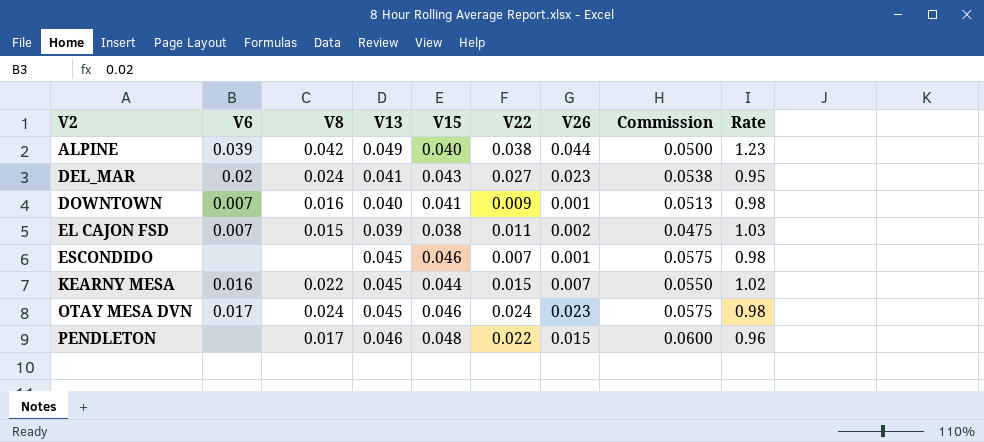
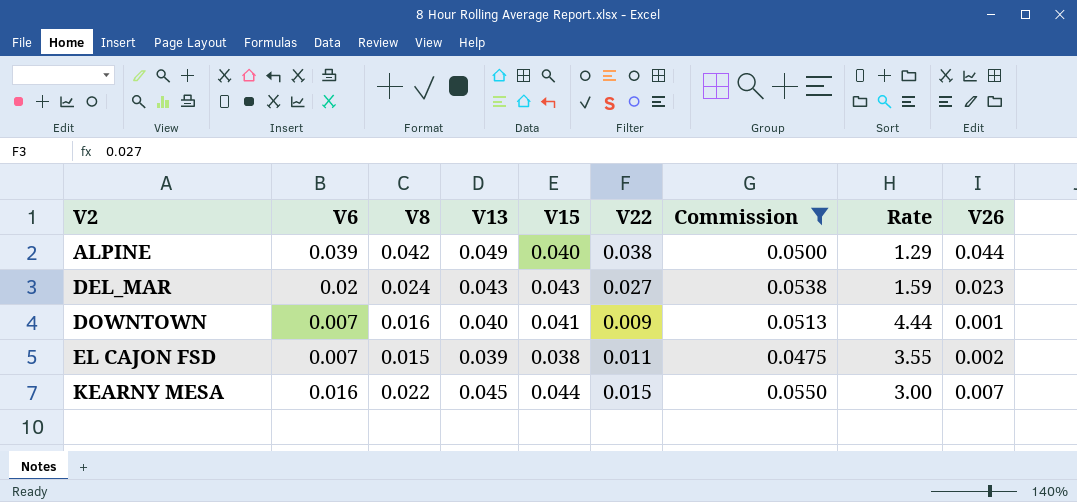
filter: none -> Commission <= 0.0550
column Rate | formula: [V13] / [V15] -> [V13] / [V22]
column V26 | position: 7 -> 9
DEL_MAR | V13: 0.041 -> 0.043

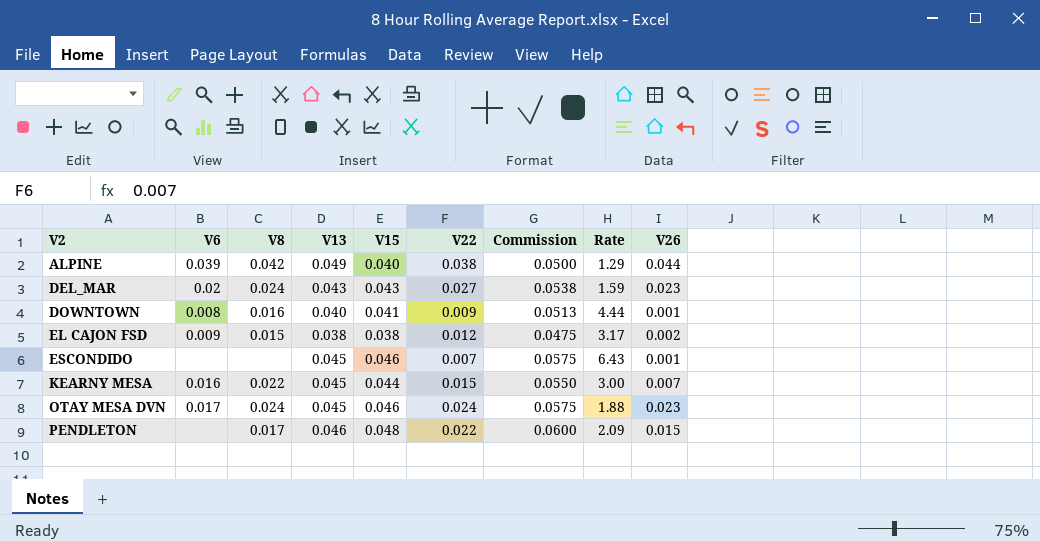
filter: Commission <= 0.0550 -> none
DOWNTOWN | V6: 0.007 -> 0.008
EL CAJON FSD | V6: 0.007 -> 0.009
EL CAJON FSD | V13: 0.039 -> 0.038
EL CAJON FSD | V22: 0.011 -> 0.012
EL CAJON FSD | Rate: 3.55 -> 3.17

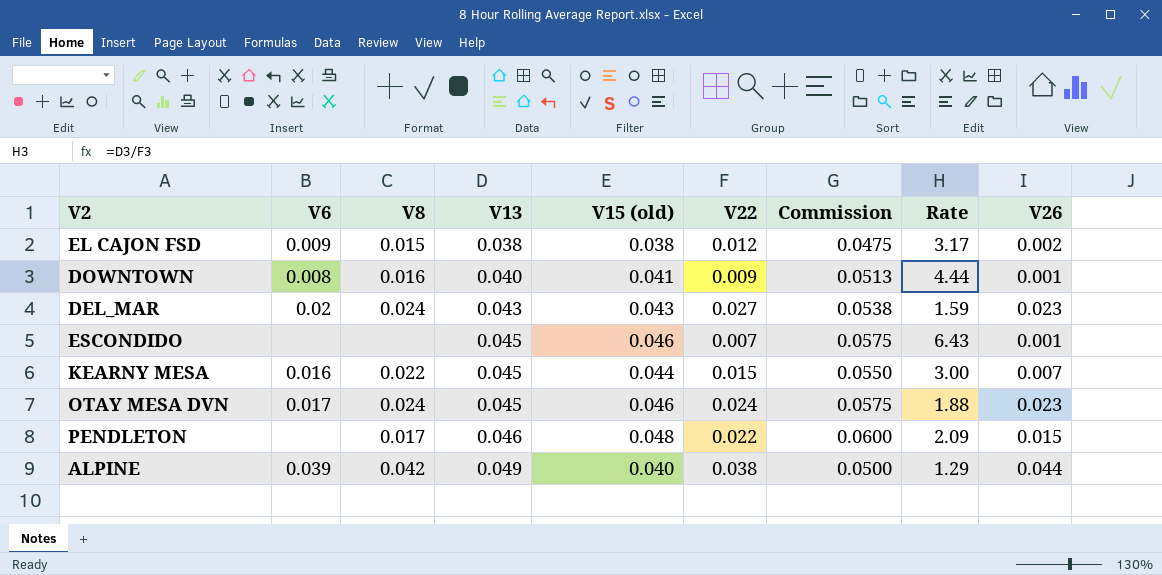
row order: V2 ascending -> V13 ascending
column name: V15 -> V15 (old)

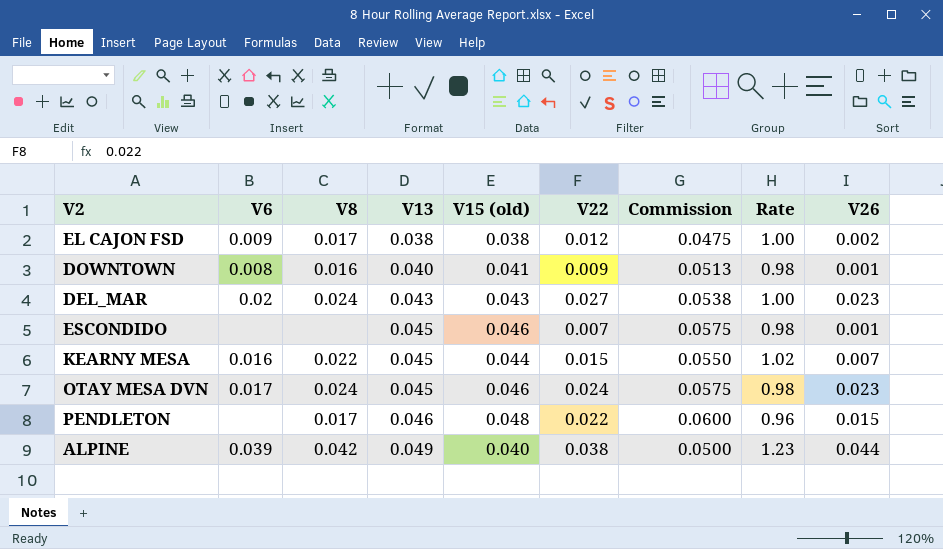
column Rate | formula: [V13] / [V22] -> [V13] / [V15 (old)]
EL CAJON FSD | V8: 0.015 -> 0.017

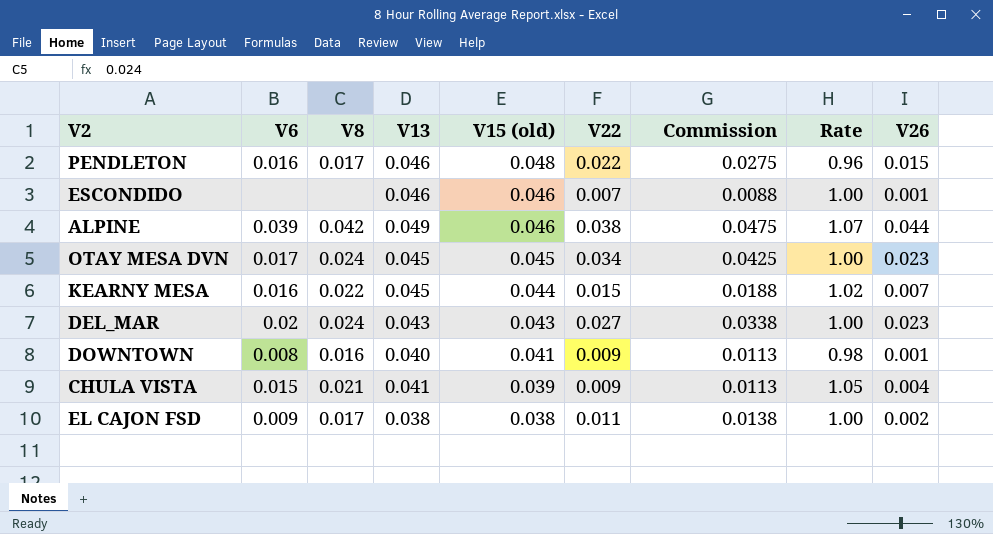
row order: V13 ascending -> V15 (old) descending
column Commission | formula: [V15 (old)] * 1.25 -> [V22] * 1.25
PENDLETON | V6: none -> 0.016
ESCONDIDO | V13: 0.045 -> 0.046
ESCONDIDO | Rate: 0.98 -> 1.00
ALPINE | V15 (old): 0.040 -> 0.046
ALPINE | Rate: 1.23 -> 1.07
OTAY MESA DVN | V15 (old): 0.046 -> 0.045
OTAY MESA DVN | V22: 0.024 -> 0.034
OTAY MESA DVN | Rate: 0.98 -> 1.00
row CHULA VISTA: none -> 0.015 | 0.021 | 0.041 | 0.039 | 0.009 | 0.0113 | 1.05 | 0.004
EL CAJON FSD | V22: 0.012 -> 0.011

